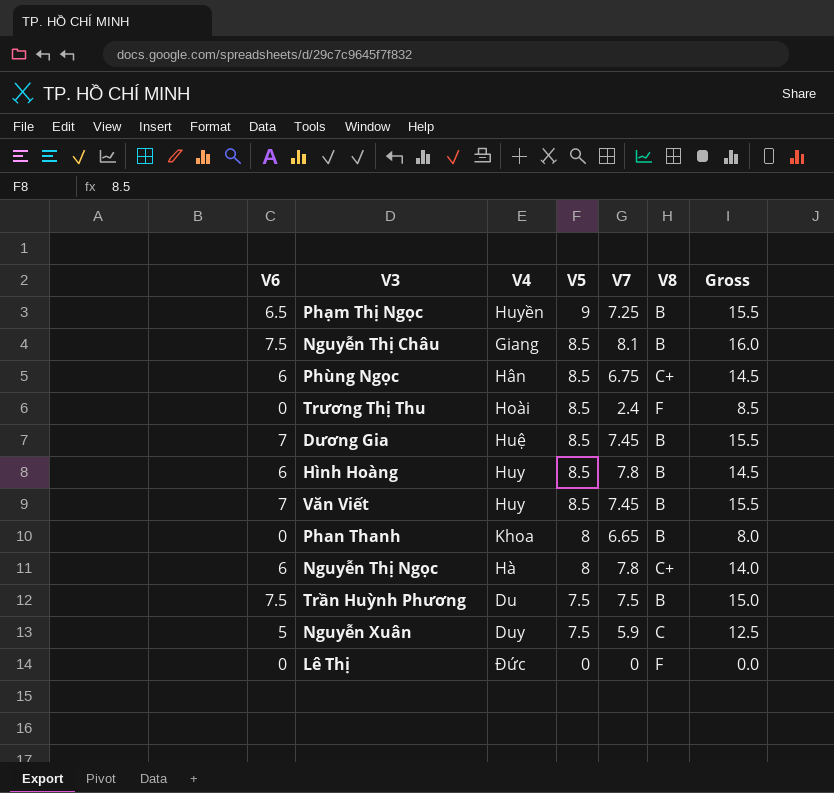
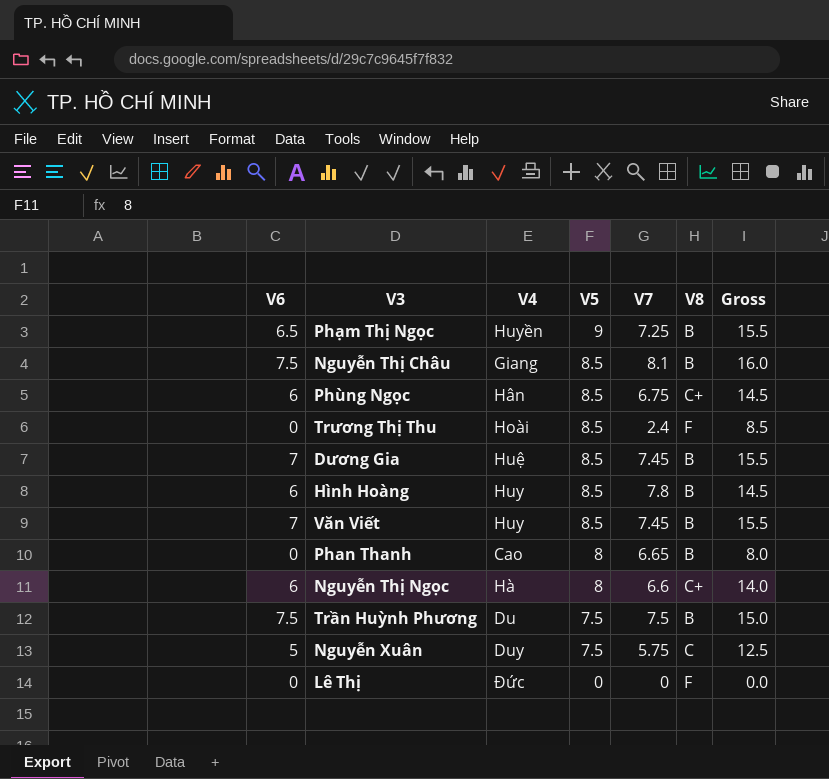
Phan Thanh | V4: Khoa -> Cao
Nguyễn Thị Ngọc | V7: 7.8 -> 6.6
Nguyễn Xuân | V7: 5.9 -> 5.75

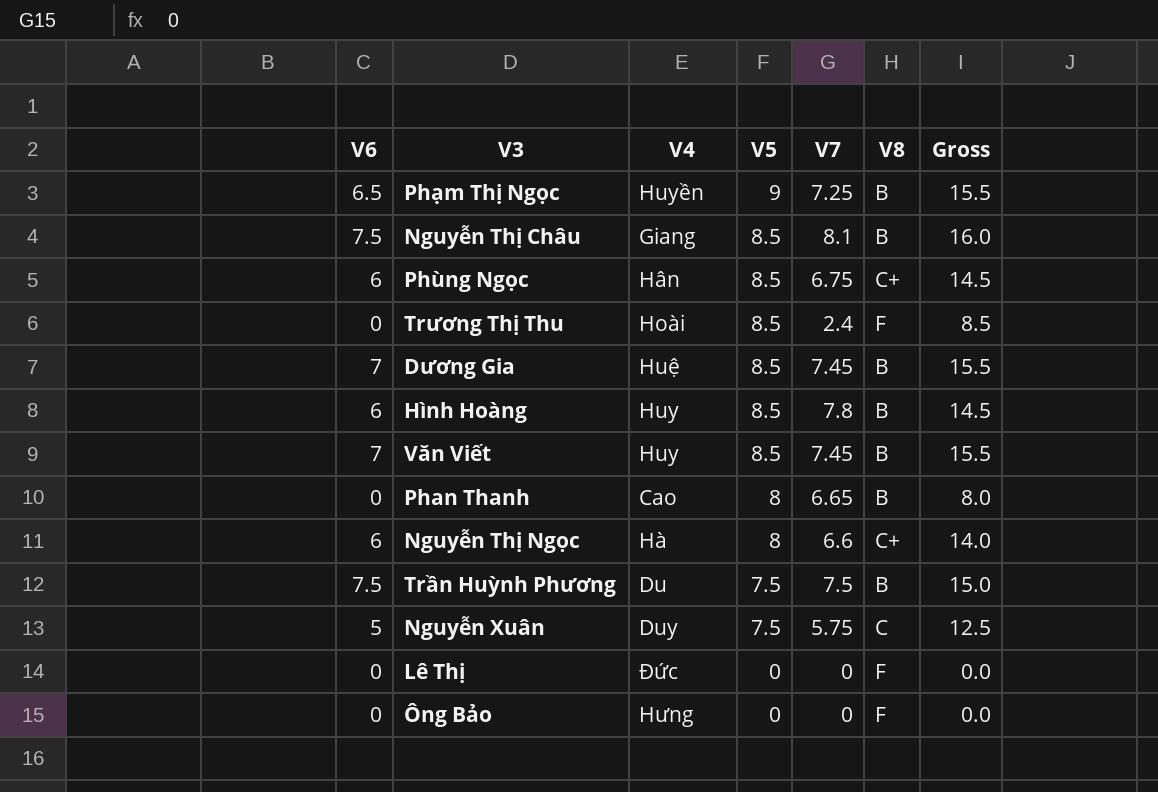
row Ông Bảo: none -> 0 | Hưng | 0 | 0 | F | 0.0

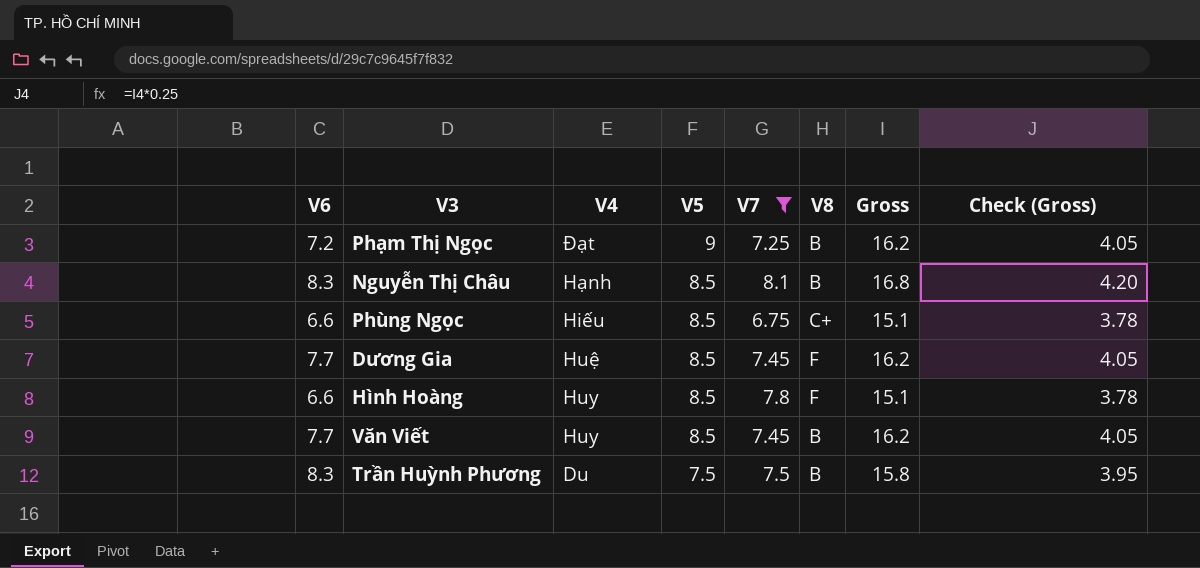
filter: none -> V7 >= 6.75
column Check (Gross) | formula: none -> [Gross] * 0.25
Phạm Thị Ngọc | V6: 6.5 -> 7.2
Phạm Thị Ngọc | V4: Huyền -> Đạt
Phạm Thị Ngọc | Gross: 15.5 -> 16.2
Nguyễn Thị Châu | V6: 7.5 -> 8.3
Nguyễn Thị Châu | V4: Giang -> Hạnh
Nguyễn Thị Châu | Gross: 16.0 -> 16.8
Phùng Ngọc | V6: 6 -> 6.6
Phùng Ngọc | V4: Hân -> Hiếu
Phùng Ngọc | Gross: 14.5 -> 15.1
Dương Gia | V6: 7 -> 7.7
Dương Gia | V8: B -> F
Dương Gia | Gross: 15.5 -> 16.2
Hình Hoàng | V6: 6 -> 6.6
Hình Hoàng | V8: B -> F
Hình Hoàng | Gross: 14.5 -> 15.1
Văn Viết | V6: 7 -> 7.7
Văn Viết | Gross: 15.5 -> 16.2
Trần Huỳnh Phương | V6: 7.5 -> 8.3
Trần Huỳnh Phương | Gross: 15.0 -> 15.8

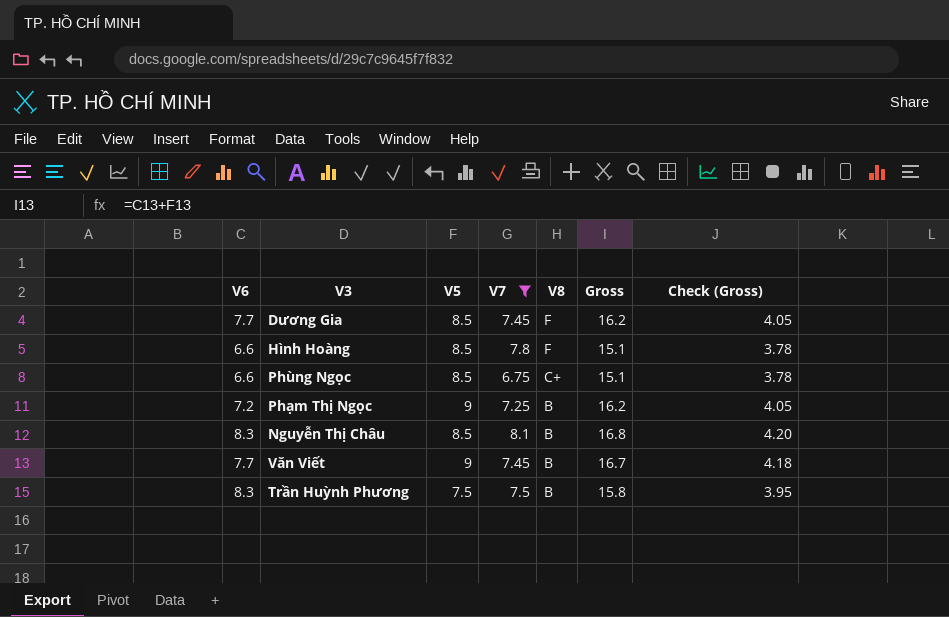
row order: V5 descending -> V8 descending
column V4 | position: 3 -> none
Văn Viết | V5: 8.5 -> 9
Văn Viết | Gross: 16.2 -> 16.7
Văn Viết | Check (Gross): 4.05 -> 4.18

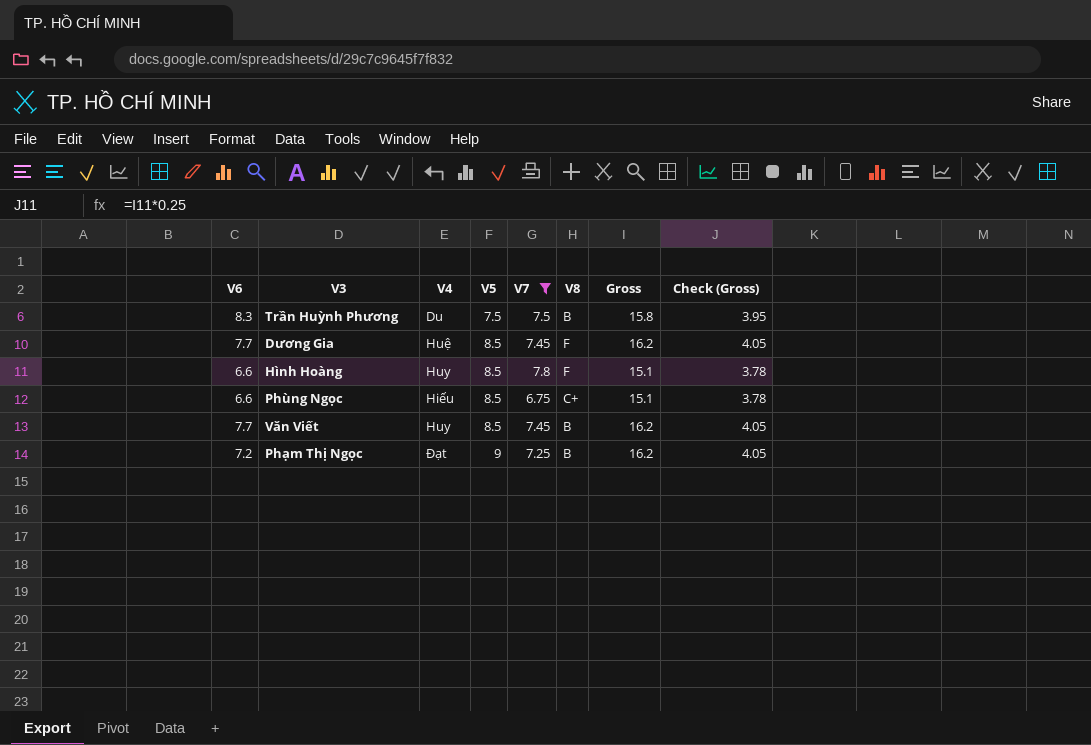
row order: V8 descending -> V5 ascending
column V4 | position: none -> 3
row Nguyễn Thị Châu: 8.3 | 8.5 | 8.1 | B | 16.8 | 4.20 -> none
Văn Viết | V5: 9 -> 8.5
Văn Viết | Gross: 16.7 -> 16.2
Văn Viết | Check (Gross): 4.18 -> 4.05

